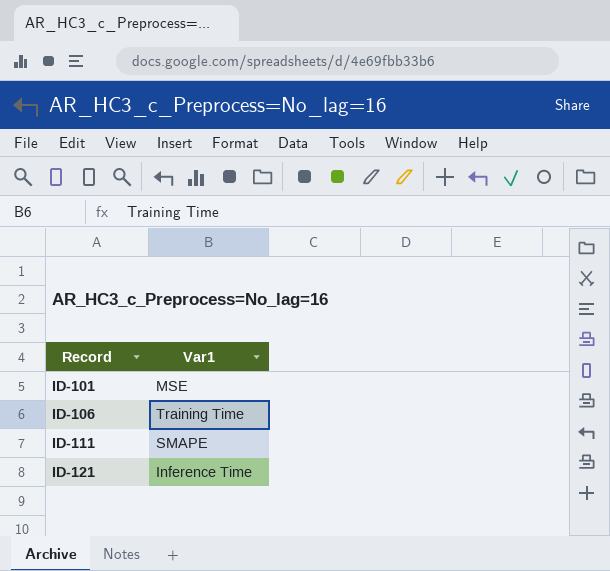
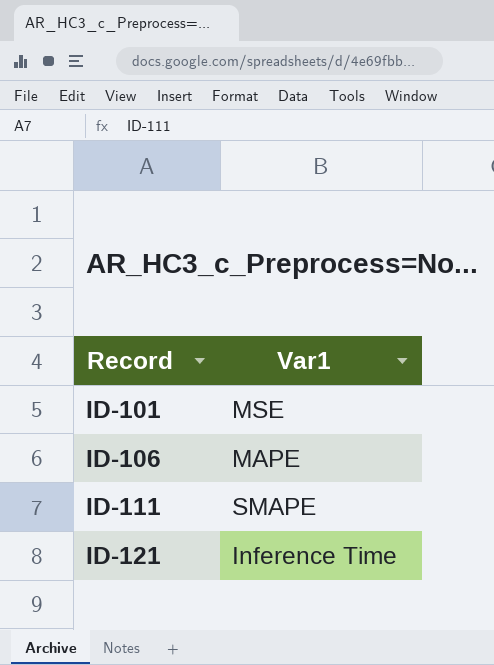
ID-106 | Var1: Training Time -> MAPE

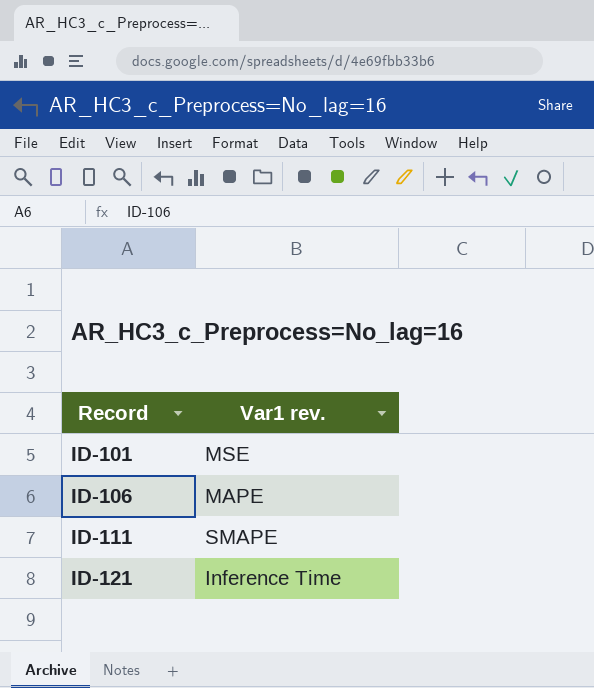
column name: Var1 -> Var1 rev.

